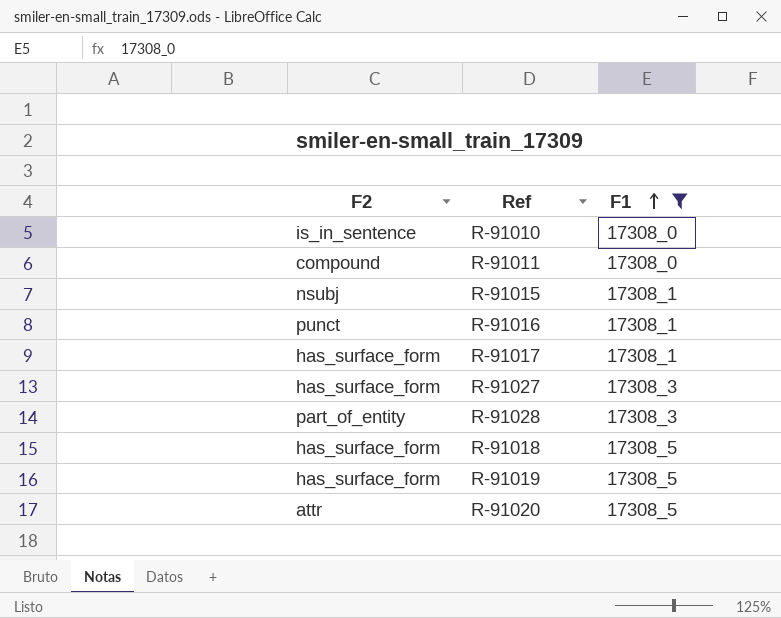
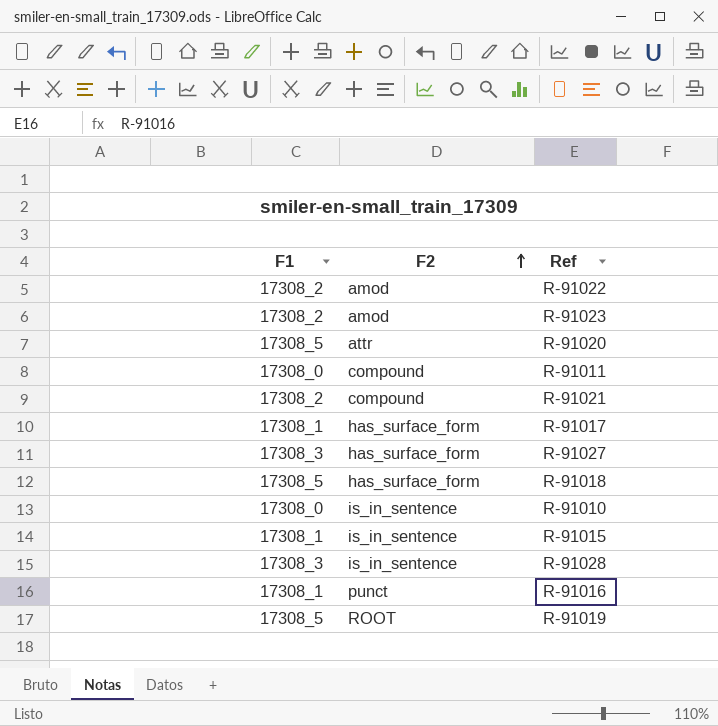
filter: F1 != 17308_2 -> none
row order: F1 ascending -> F2 ascending
column F1 | position: 3 -> 1
R-91015 | F2: nsubj -> is_in_sentence
R-91028 | F2: part_of_entity -> is_in_sentence
R-91019 | F2: has_surface_form -> ROOT

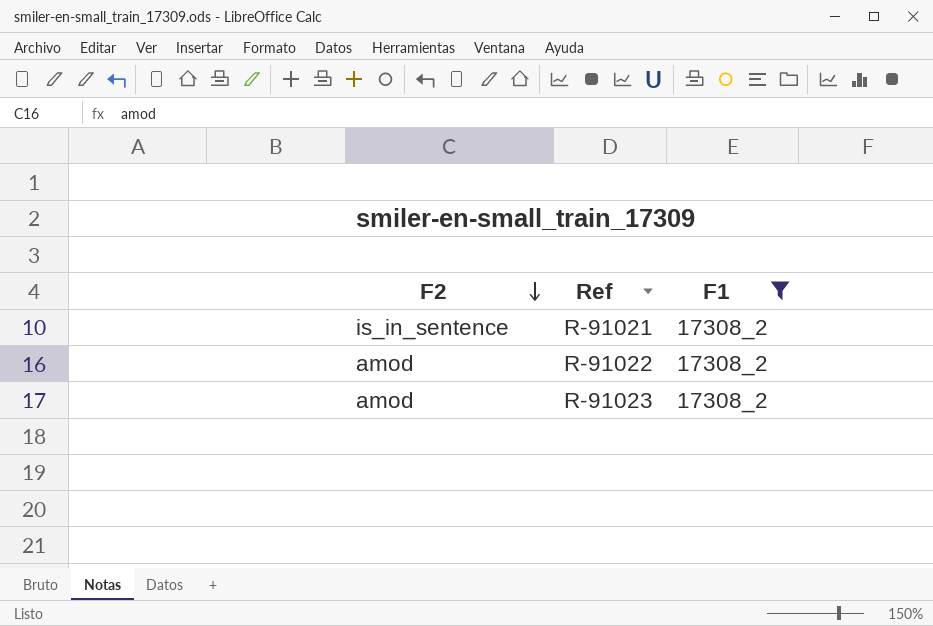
filter: none -> F1 = 17308_2
row order: F2 ascending -> F2 descending
column F1 | position: 1 -> 3
R-91021 | F2: compound -> is_in_sentence

